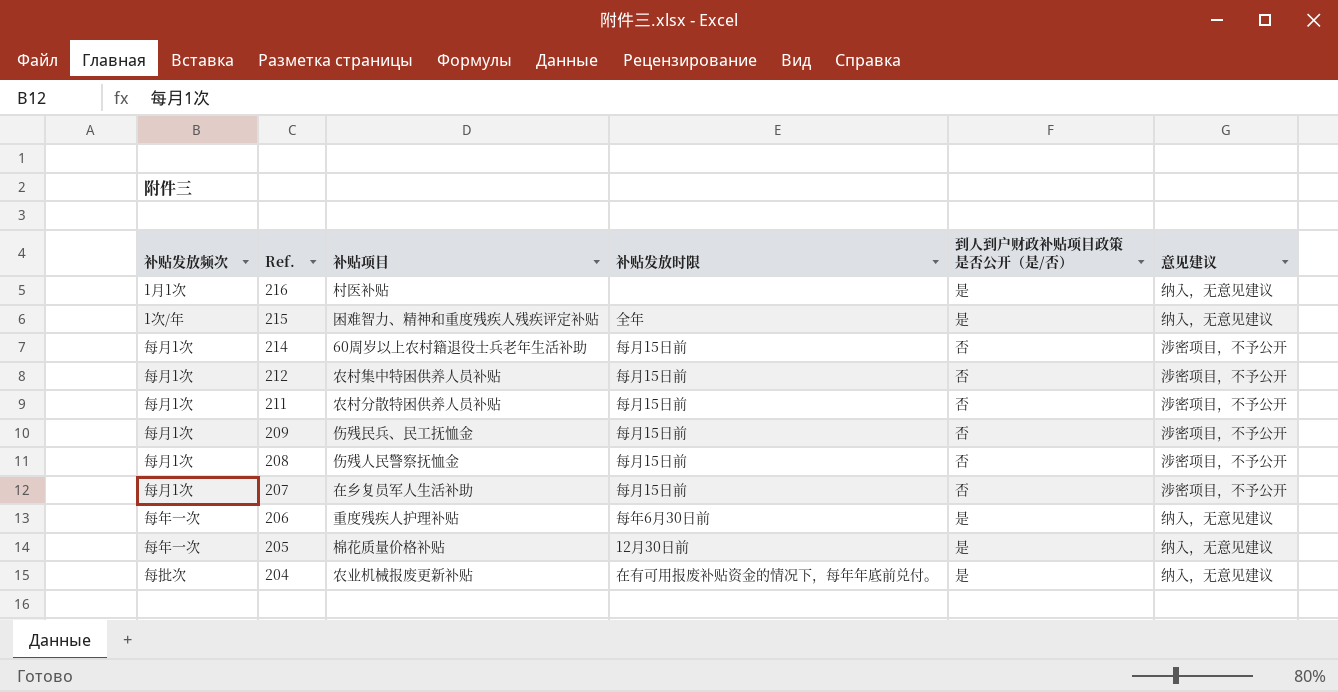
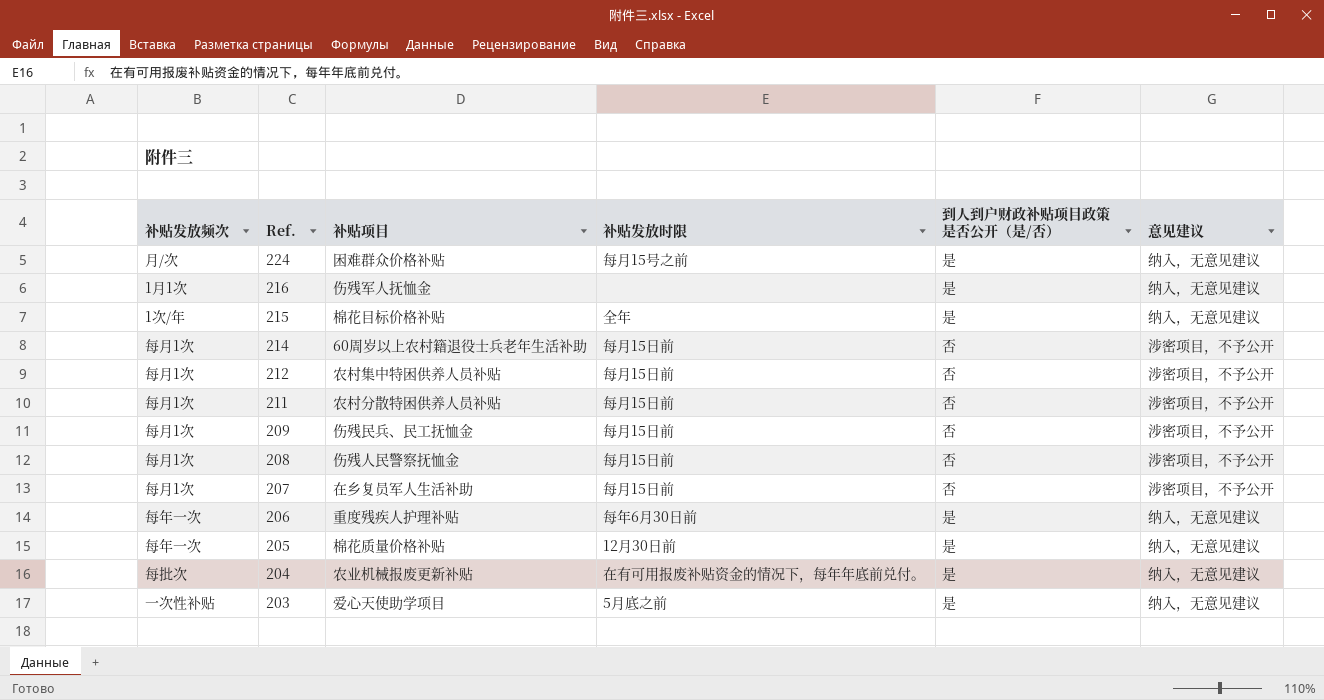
row 224: none -> 月/次 | 困难群众价格补贴 | 每月15号之前 | 是 | 纳入，无意见建议
216 | 补贴项目: 村医补贴 -> 伤残军人抚恤金
215 | 补贴项目: 困难智力、精神和重度残疾人残疾评定补贴 -> 棉花目标价格补贴
row 203: none -> 一次性补贴 | 爱心天使助学项目 | 5月底之前 | 是 | 纳入，无意见建议

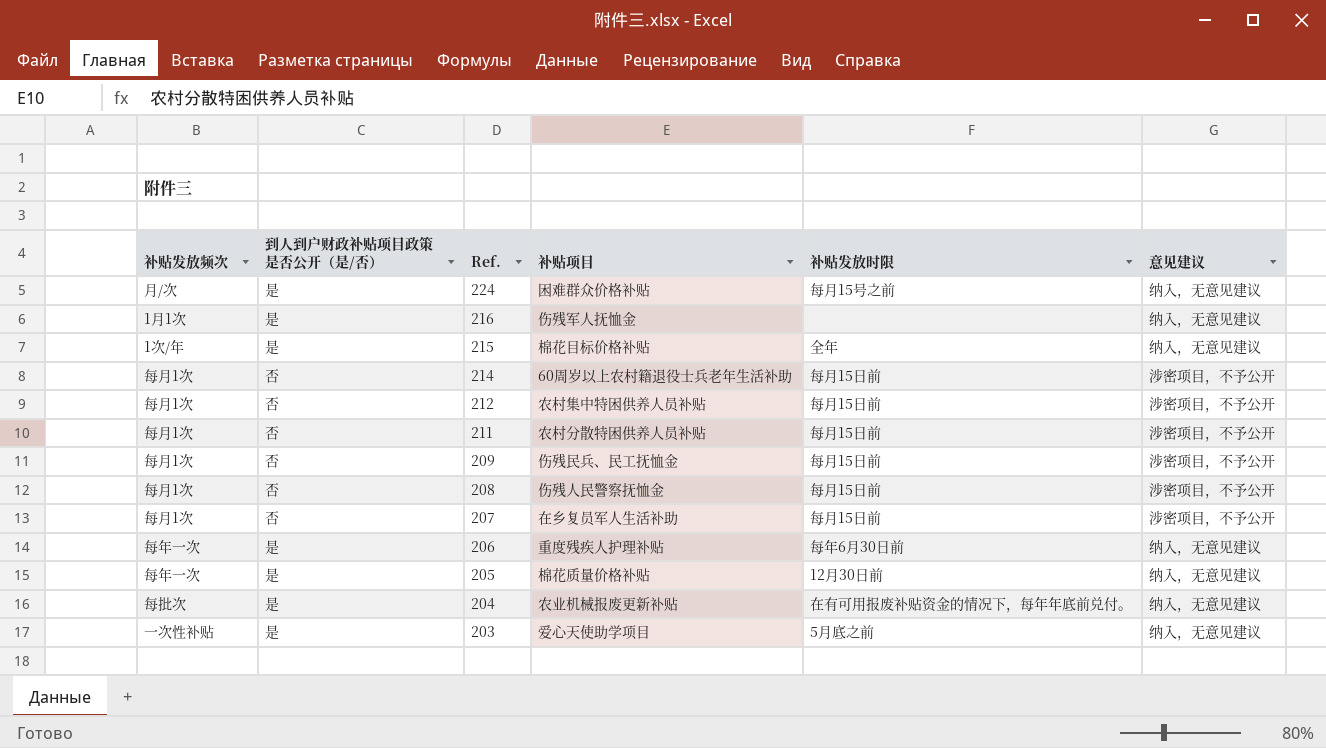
column 到人到户财政补贴项目政策是否公开（是/否） | position: 5 -> 2

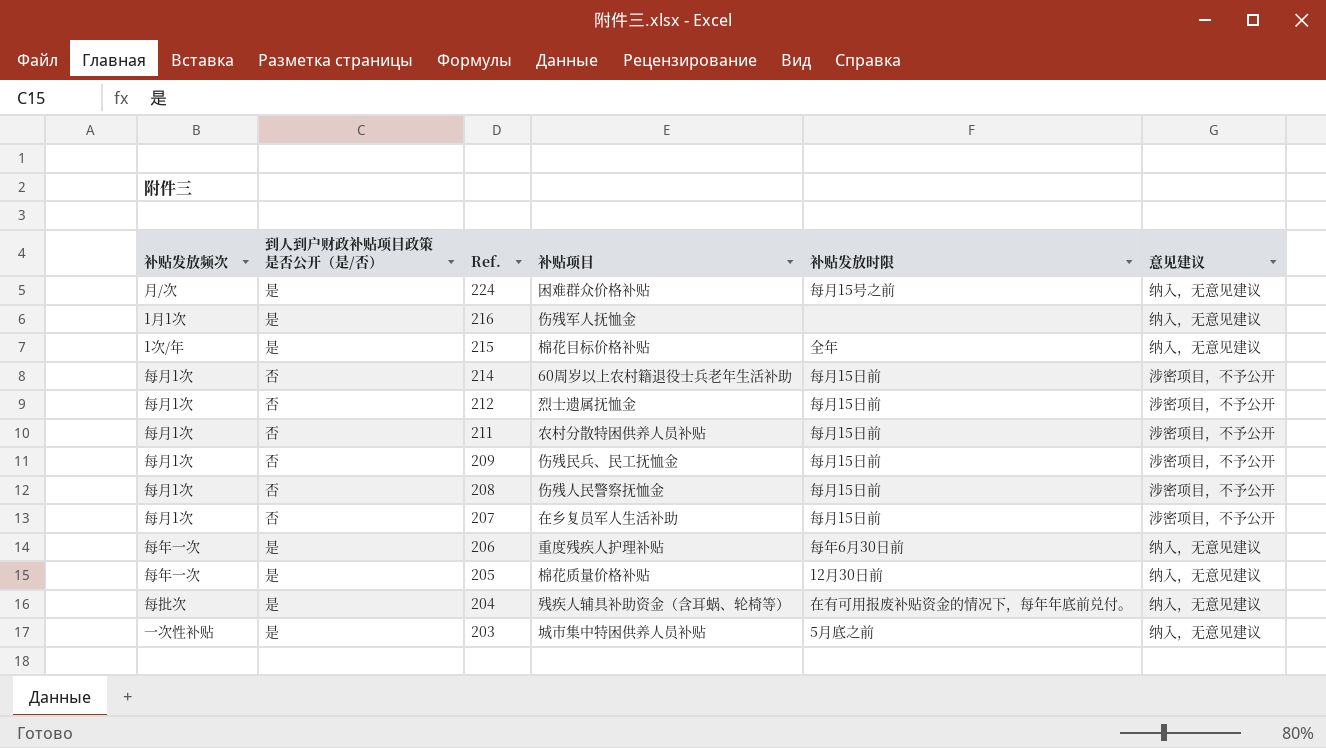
212 | 补贴项目: 农村集中特困供养人员补贴 -> 烈士遗属抚恤金
204 | 补贴项目: 农业机械报废更新补贴 -> 残疾人辅具补助资金（含耳蜗、轮椅等）
203 | 补贴项目: 爱心天使助学项目 -> 城市集中特困供养人员补贴

